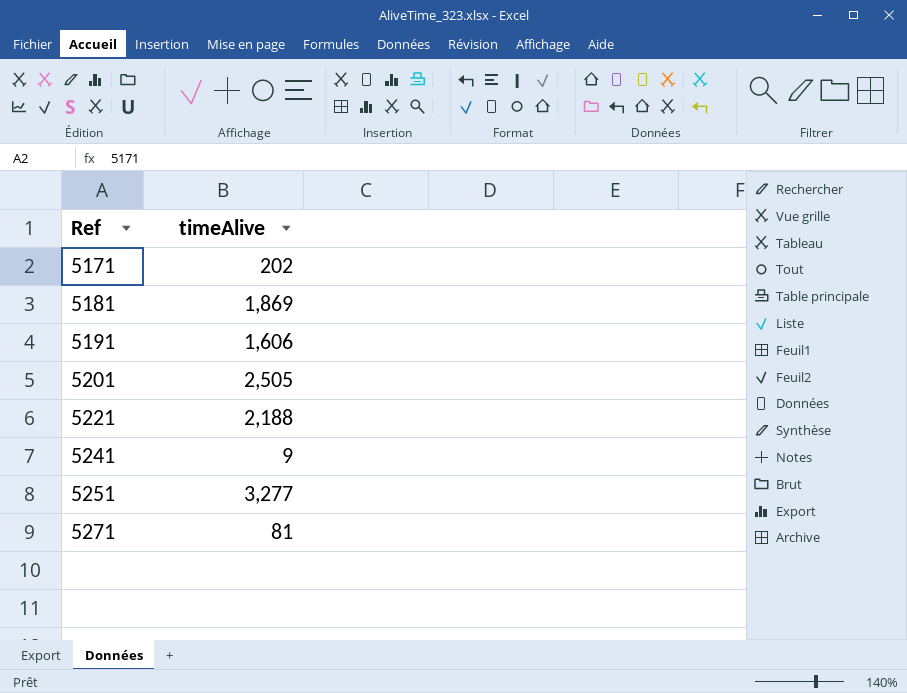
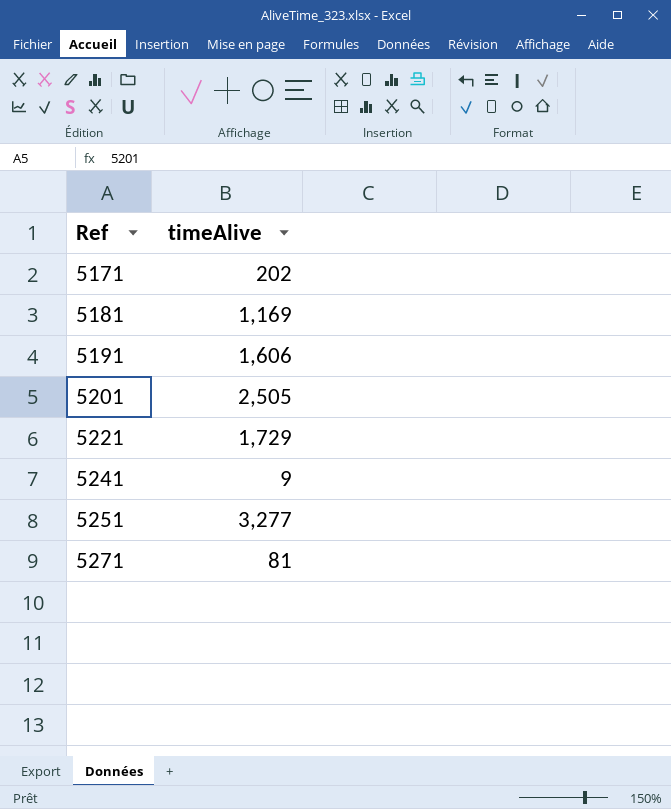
5181 | timeAlive: 1,869 -> 1,169
5221 | timeAlive: 2,188 -> 1,729

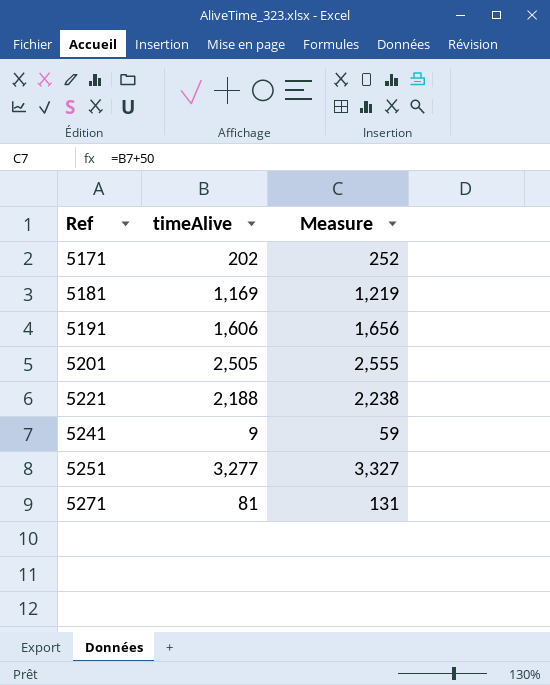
column Measure | formula: none -> [timeAlive] + 50
5221 | timeAlive: 1,729 -> 2,188

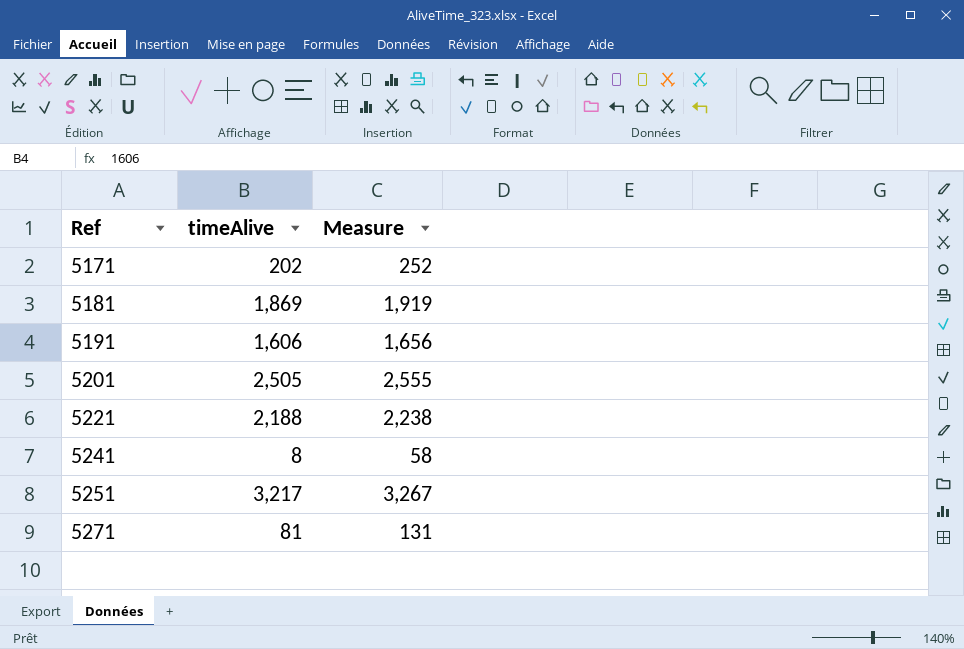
5181 | timeAlive: 1,169 -> 1,869
5181 | Measure: 1,219 -> 1,919
5241 | timeAlive: 9 -> 8
5241 | Measure: 59 -> 58
5251 | timeAlive: 3,277 -> 3,217
5251 | Measure: 3,327 -> 3,267

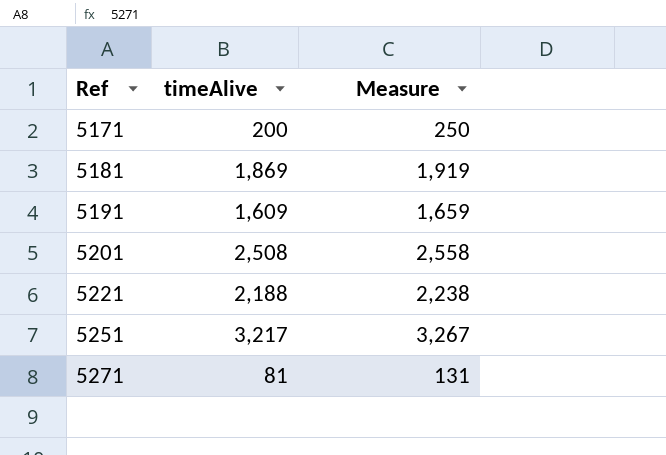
row 5241: 8 | 58 -> none
5171 | timeAlive: 202 -> 200
5171 | Measure: 252 -> 250
5191 | timeAlive: 1,606 -> 1,609
5191 | Measure: 1,656 -> 1,659
5201 | timeAlive: 2,505 -> 2,508
5201 | Measure: 2,555 -> 2,558

